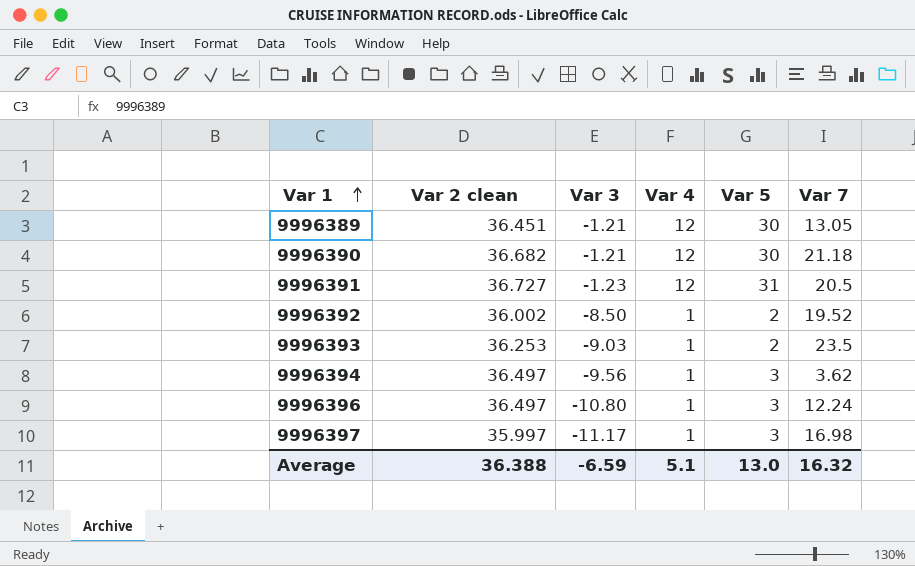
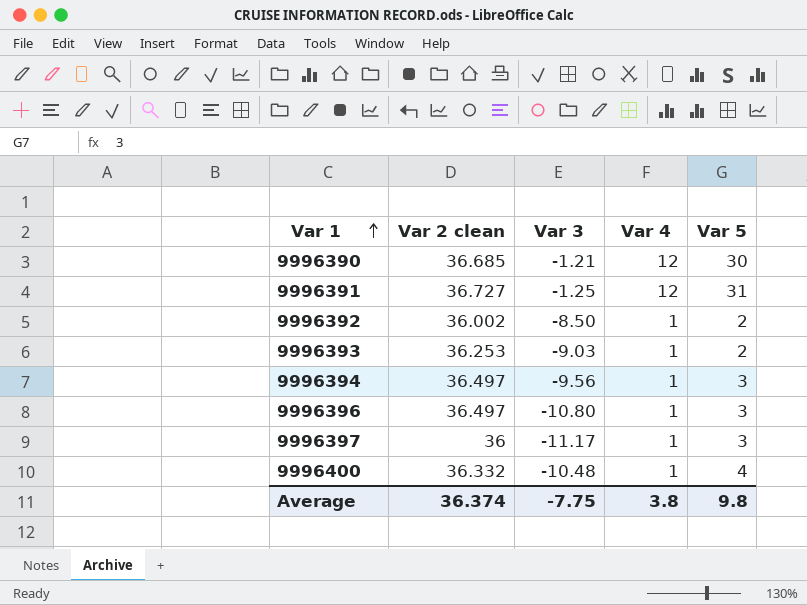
column Var 7 | position: 6 -> none
row 9996389: 36.451 | -1.21 | 12 | 30 | 13.05 -> none
9996390 | Var 2 clean: 36.682 -> 36.685
9996391 | Var 3: -1.23 -> -1.25
9996397 | Var 2 clean: 35.997 -> 36
row 9996400: none -> 36.332 | -10.48 | 1 | 4
Average | Var 2 clean: 36.388 -> 36.374
Average | Var 3: -6.59 -> -7.75
Average | Var 4: 5.1 -> 3.8
Average | Var 5: 13.0 -> 9.8

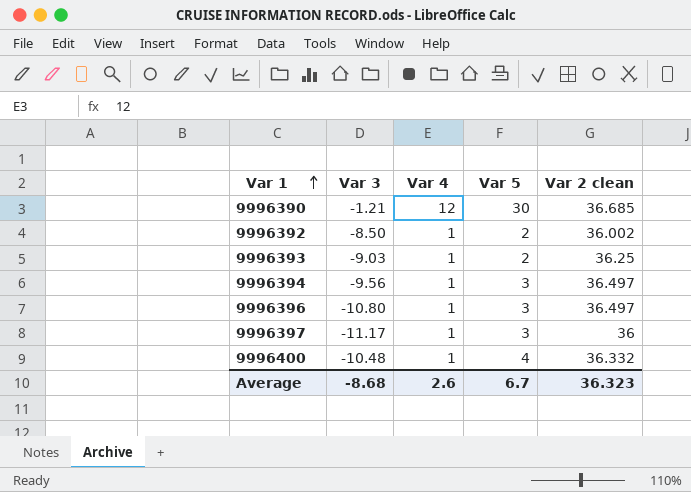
column Var 2 clean | position: 2 -> 5
row 9996391: 36.727 | -1.25 | 12 | 31 -> none
9996393 | Var 2 clean: 36.253 -> 36.25
Average | Var 3: -7.75 -> -8.68
Average | Var 4: 3.8 -> 2.6
Average | Var 5: 9.8 -> 6.7
Average | Var 2 clean: 36.374 -> 36.323

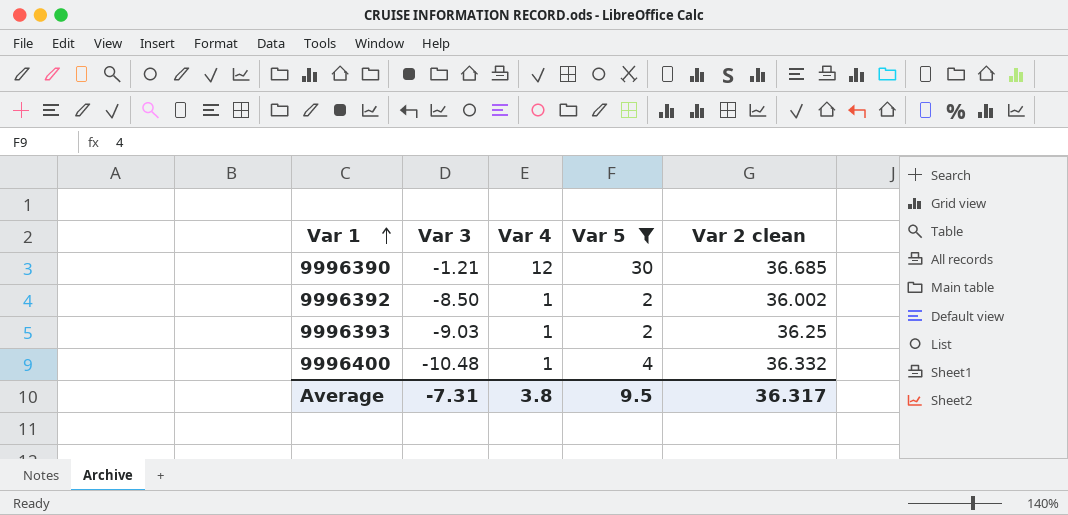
filter: none -> Var 5 != 3
Average | Var 3: -8.68 -> -7.31
Average | Var 4: 2.6 -> 3.8
Average | Var 5: 6.7 -> 9.5
Average | Var 2 clean: 36.323 -> 36.317

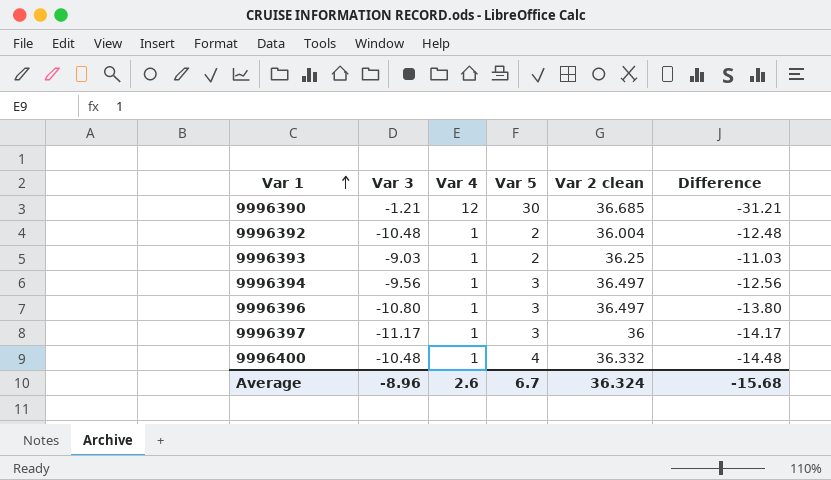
filter: Var 5 != 3 -> none
column Difference | formula: none -> [Var 3] - [Var 5]
9996392 | Var 3: -8.50 -> -10.48
9996392 | Var 2 clean: 36.002 -> 36.004
Average | Var 3: -7.31 -> -8.96
Average | Var 4: 3.8 -> 2.6
Average | Var 5: 9.5 -> 6.7
Average | Var 2 clean: 36.317 -> 36.324

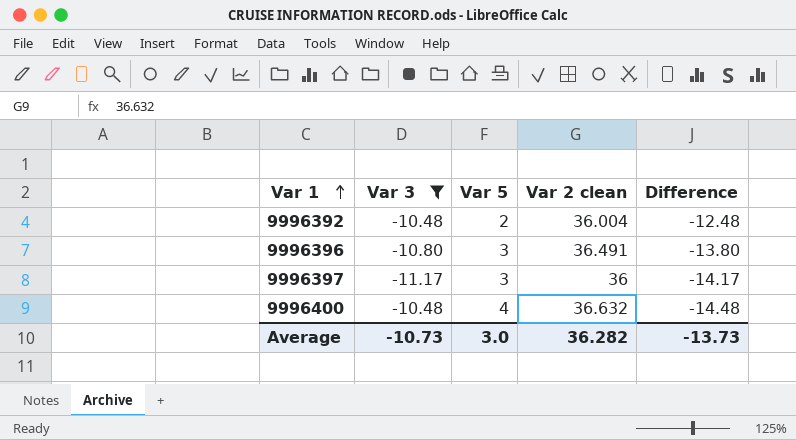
filter: none -> Var 3 <= -10.48
column Var 4 | position: 3 -> none
9996396 | Var 2 clean: 36.497 -> 36.491
9996400 | Var 2 clean: 36.332 -> 36.632
Average | Var 3: -8.96 -> -10.73
Average | Var 5: 6.7 -> 3.0
Average | Var 2 clean: 36.324 -> 36.282
Average | Difference: -15.68 -> -13.73

